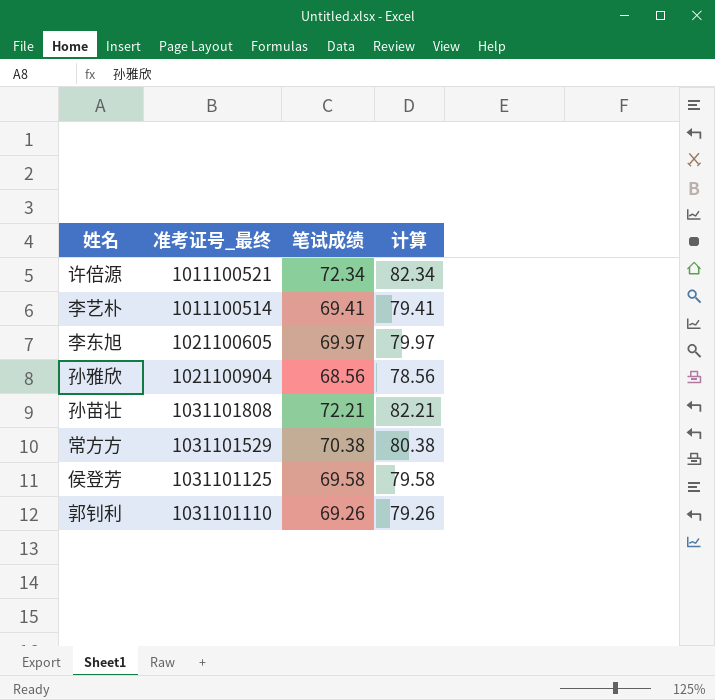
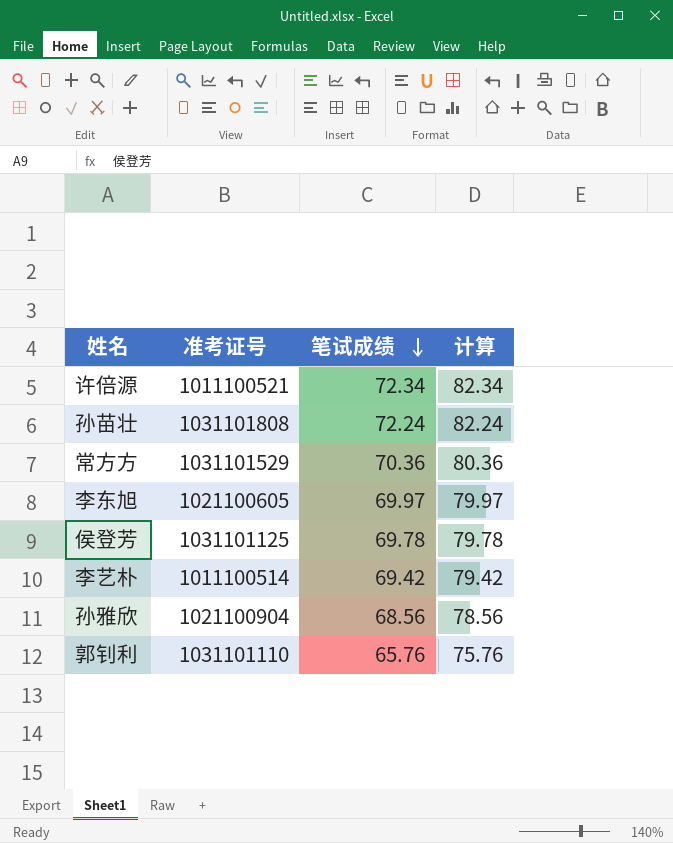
row order: none -> 笔试成绩 descending
column name: 准考证号_最终 -> 准考证号
孙苗壮 | 笔试成绩: 72.21 -> 72.24
孙苗壮 | 计算: 82.21 -> 82.24
常方方 | 笔试成绩: 70.38 -> 70.36
常方方 | 计算: 80.38 -> 80.36
侯登芳 | 笔试成绩: 69.58 -> 69.78
侯登芳 | 计算: 79.58 -> 79.78
李艺朴 | 笔试成绩: 69.41 -> 69.42
李艺朴 | 计算: 79.41 -> 79.42
郭钊利 | 笔试成绩: 69.26 -> 65.76
郭钊利 | 计算: 79.26 -> 75.76

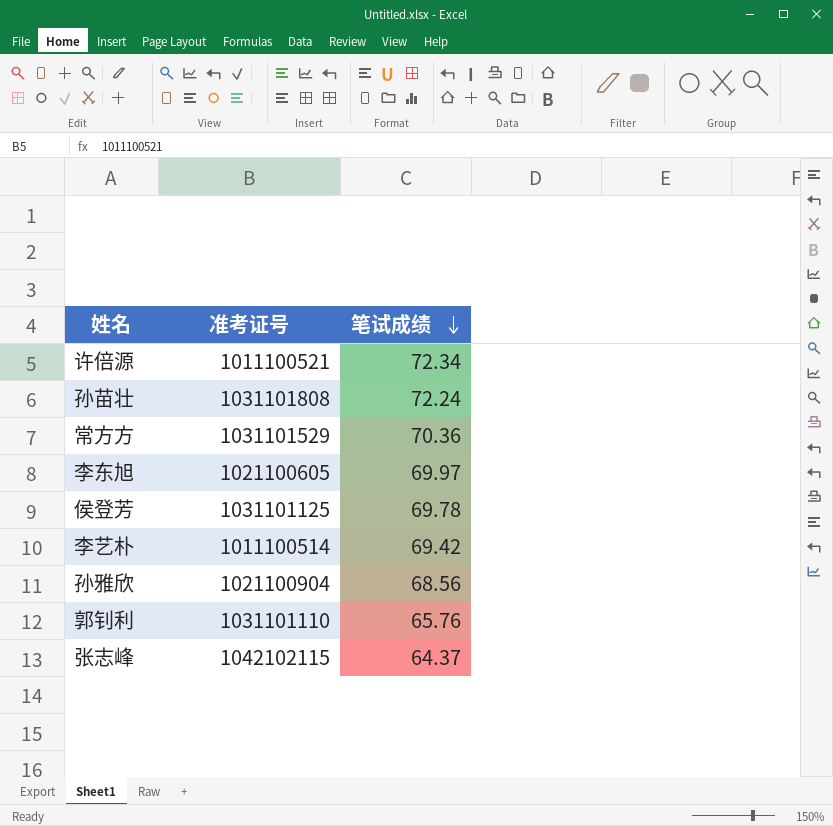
column 计算 | formula: [笔试成绩] + 10 -> none
row 张志峰: none -> 1042102115 | 64.37

